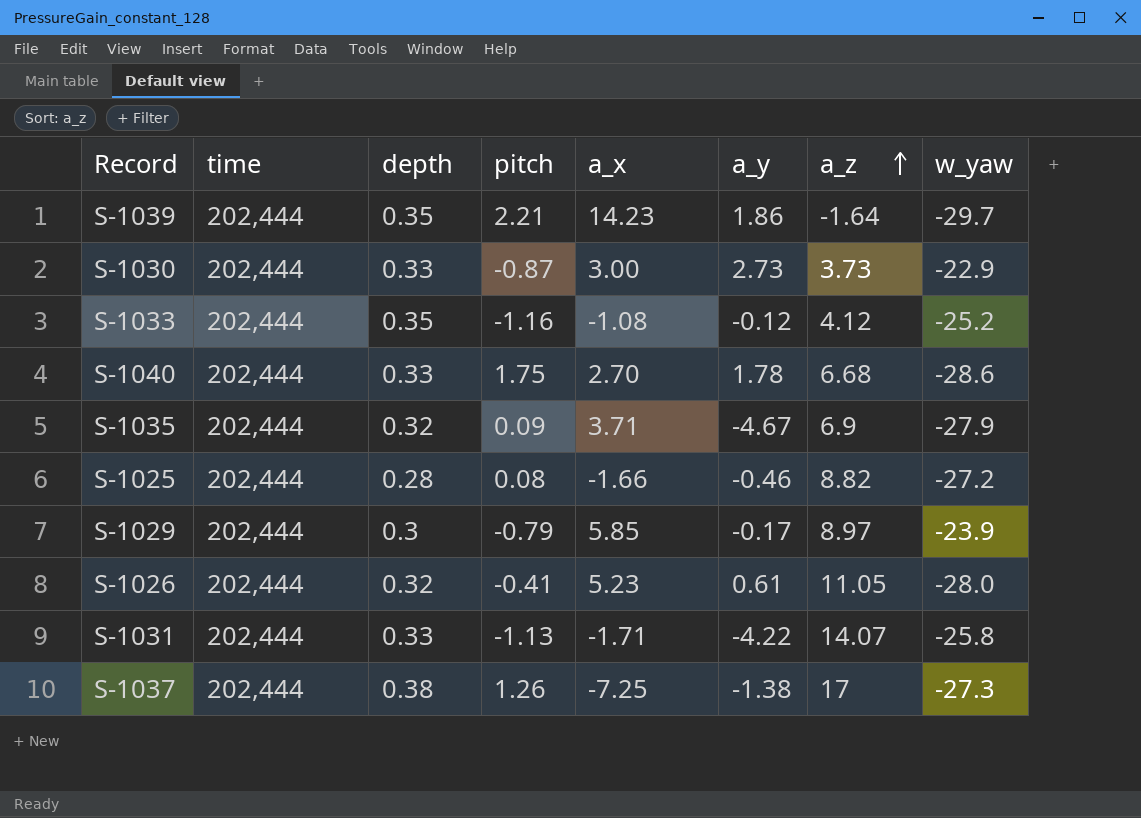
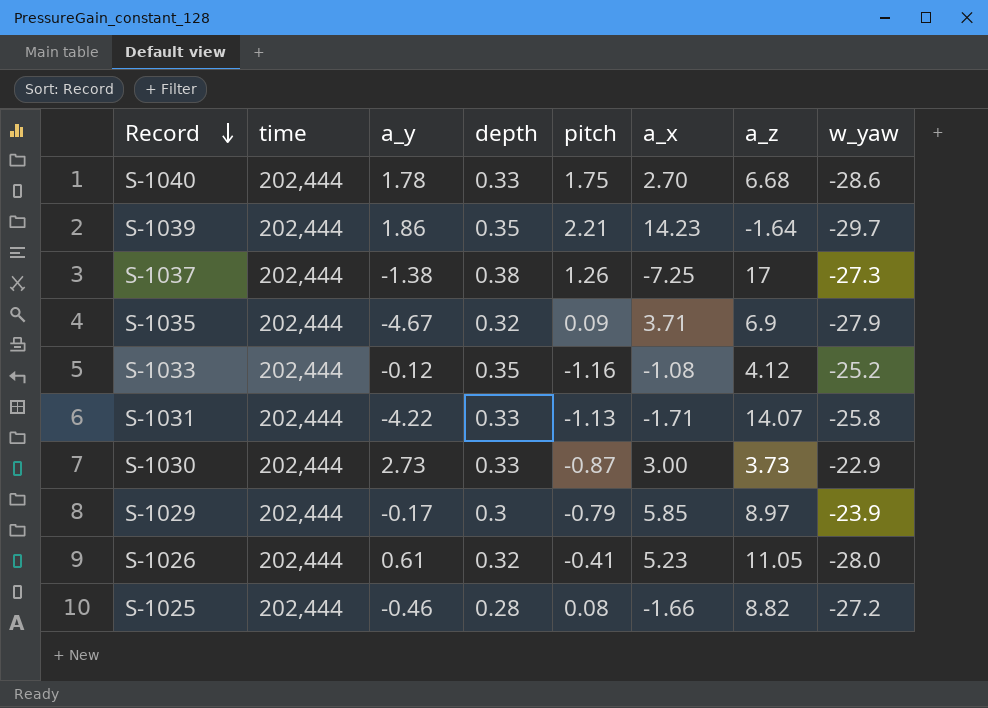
row order: a_z ascending -> Record descending
column a_y | position: 6 -> 3

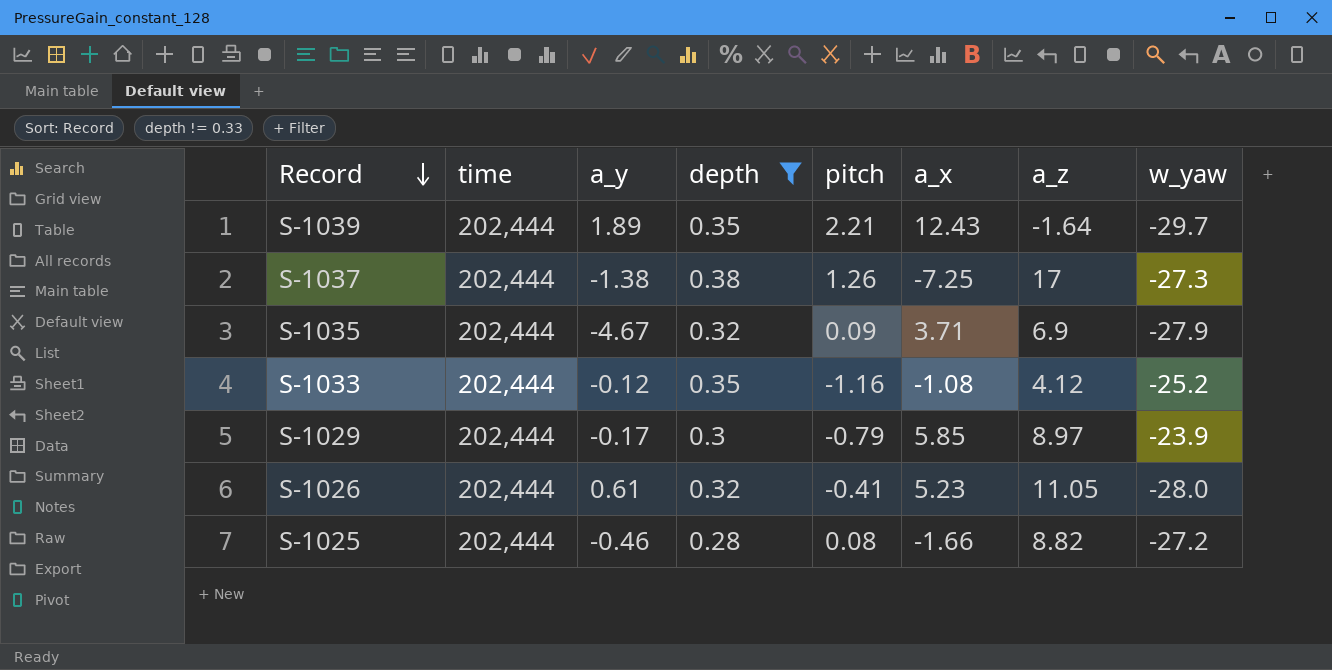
filter: none -> depth != 0.33
S-1039 | a_y: 1.86 -> 1.89
S-1039 | a_x: 14.23 -> 12.43

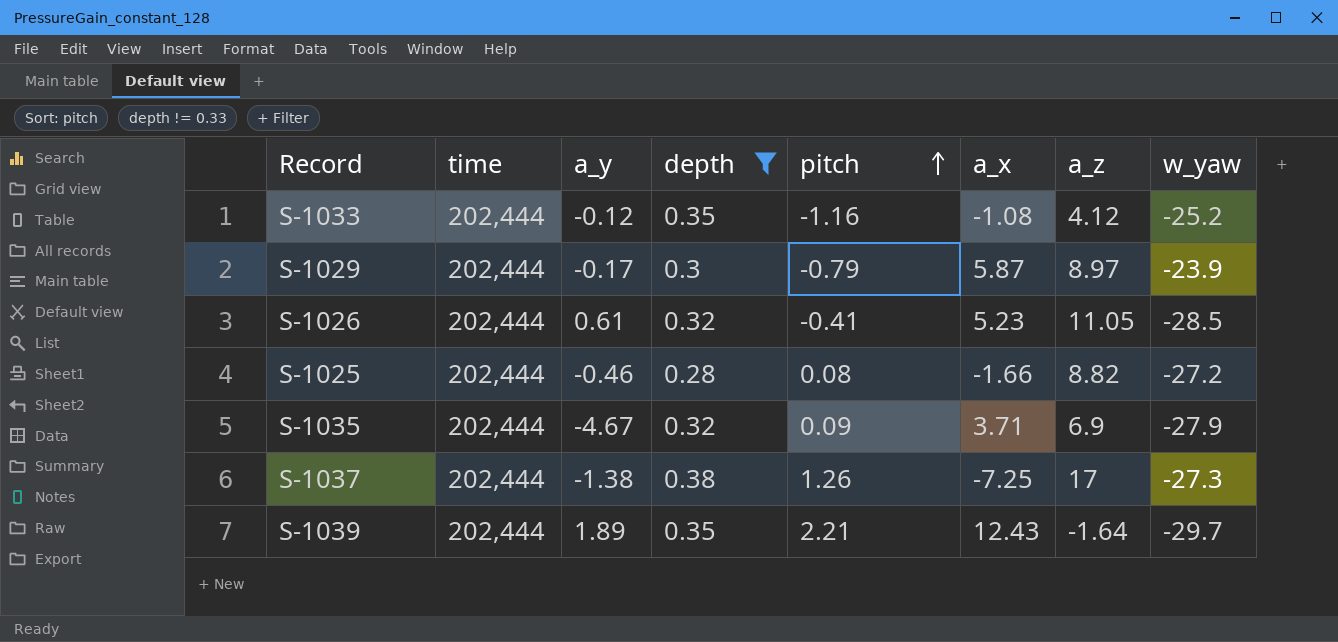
row order: Record descending -> pitch ascending
S-1029 | a_x: 5.85 -> 5.87
S-1026 | w_yaw: -28.0 -> -28.5

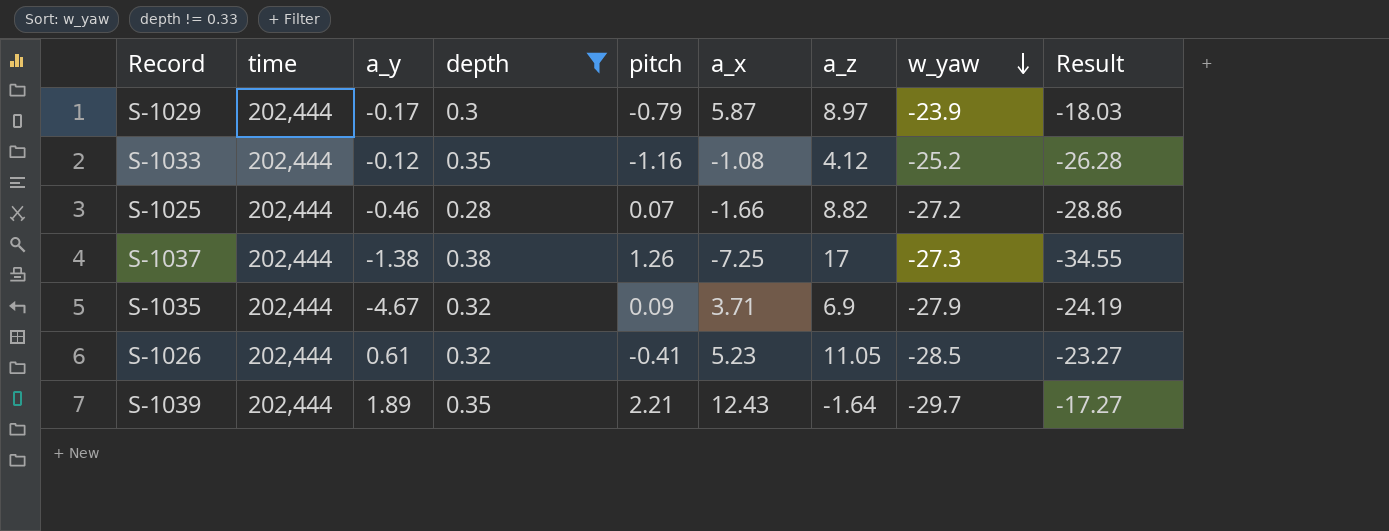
row order: pitch ascending -> w_yaw descending
column Result | formula: none -> [a_x] + [w_yaw]
S-1025 | pitch: 0.08 -> 0.07

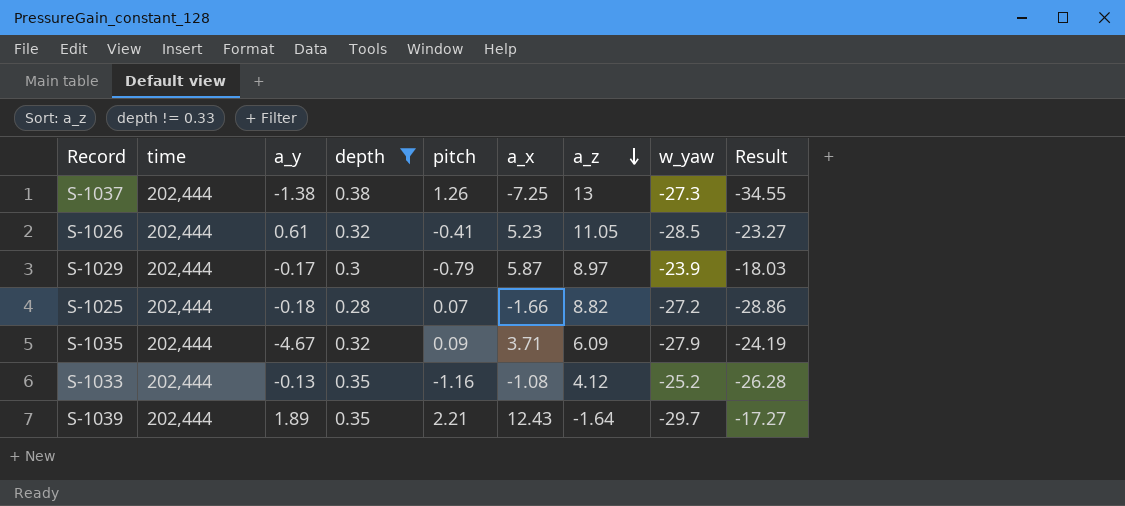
row order: w_yaw descending -> a_z descending
S-1037 | a_z: 17 -> 13
S-1025 | a_y: -0.46 -> -0.18
S-1035 | a_z: 6.9 -> 6.09
S-1033 | a_y: -0.12 -> -0.13

